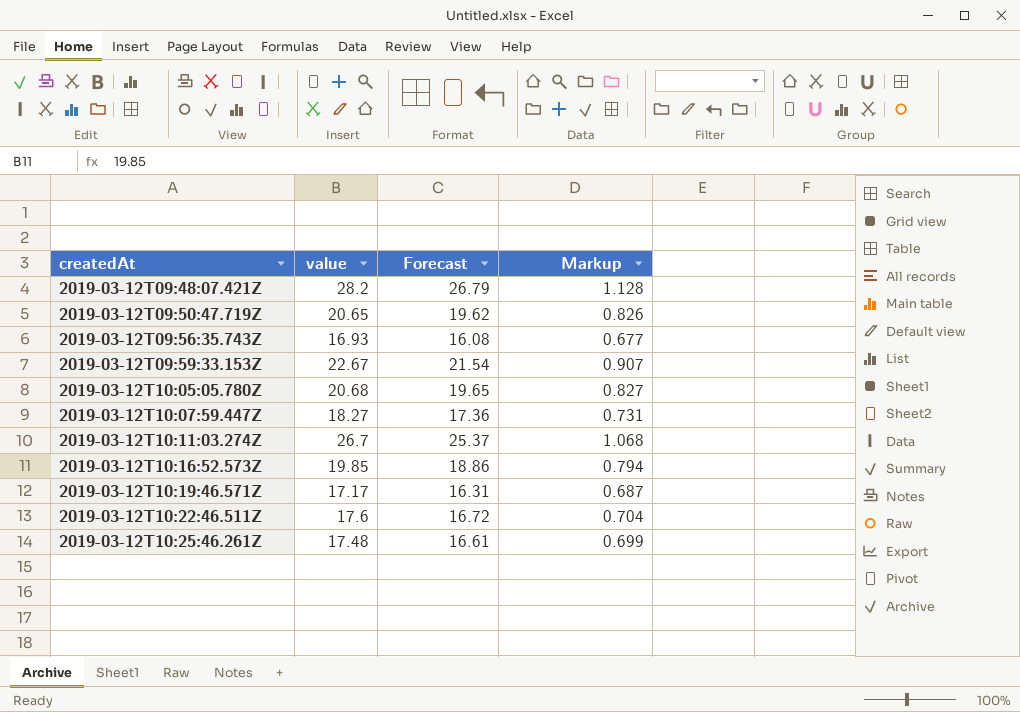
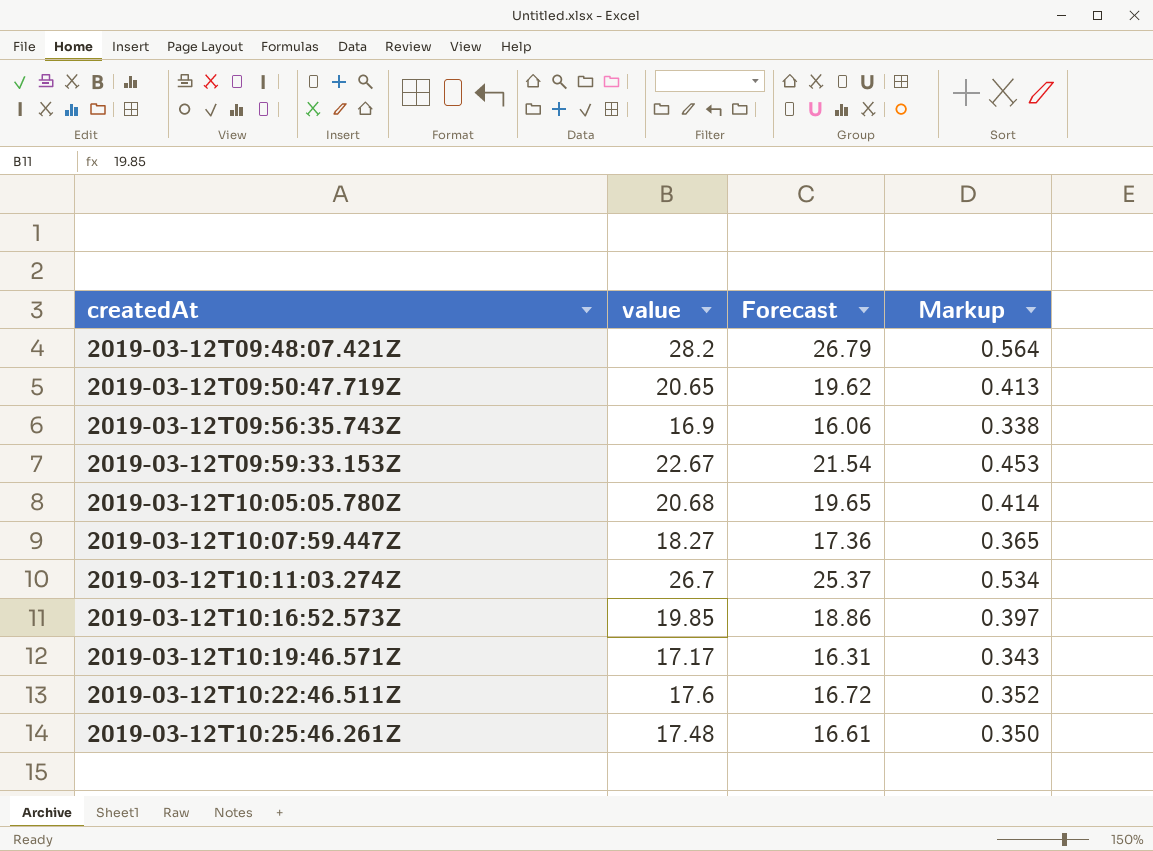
column Markup | formula: [value] * 0.04 -> [value] * 0.02
2019-03-12T09:56:35.743Z | value: 16.93 -> 16.9
2019-03-12T09:56:35.743Z | Forecast: 16.08 -> 16.06

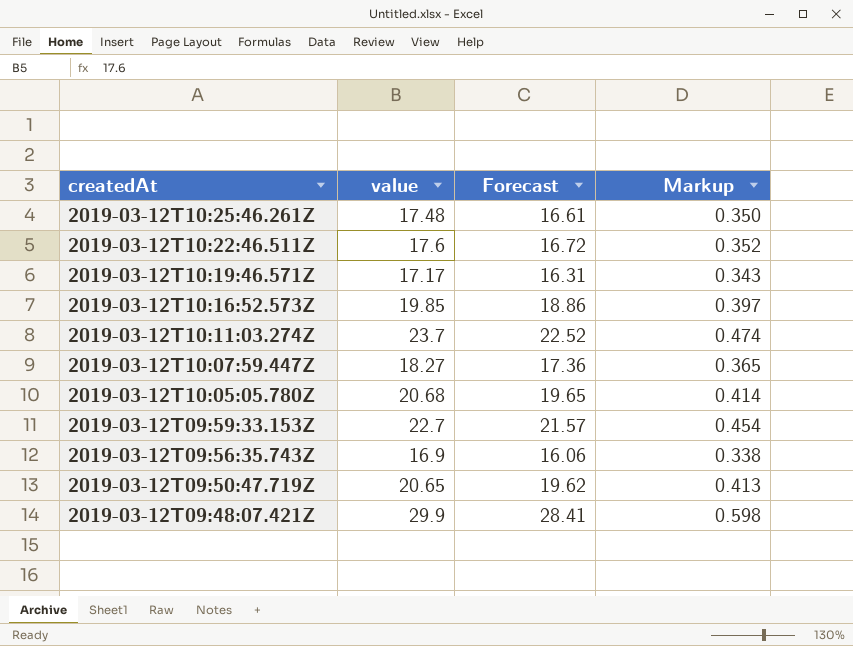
row order: createdAt ascending -> createdAt descending
2019-03-12T10:11:03.274Z | value: 26.7 -> 23.7
2019-03-12T10:11:03.274Z | Forecast: 25.37 -> 22.52
2019-03-12T10:11:03.274Z | Markup: 0.534 -> 0.474
2019-03-12T09:59:33.153Z | value: 22.67 -> 22.7
2019-03-12T09:59:33.153Z | Forecast: 21.54 -> 21.57
2019-03-12T09:59:33.153Z | Markup: 0.453 -> 0.454
2019-03-12T09:48:07.421Z | value: 28.2 -> 29.9
2019-03-12T09:48:07.421Z | Forecast: 26.79 -> 28.41
2019-03-12T09:48:07.421Z | Markup: 0.564 -> 0.598

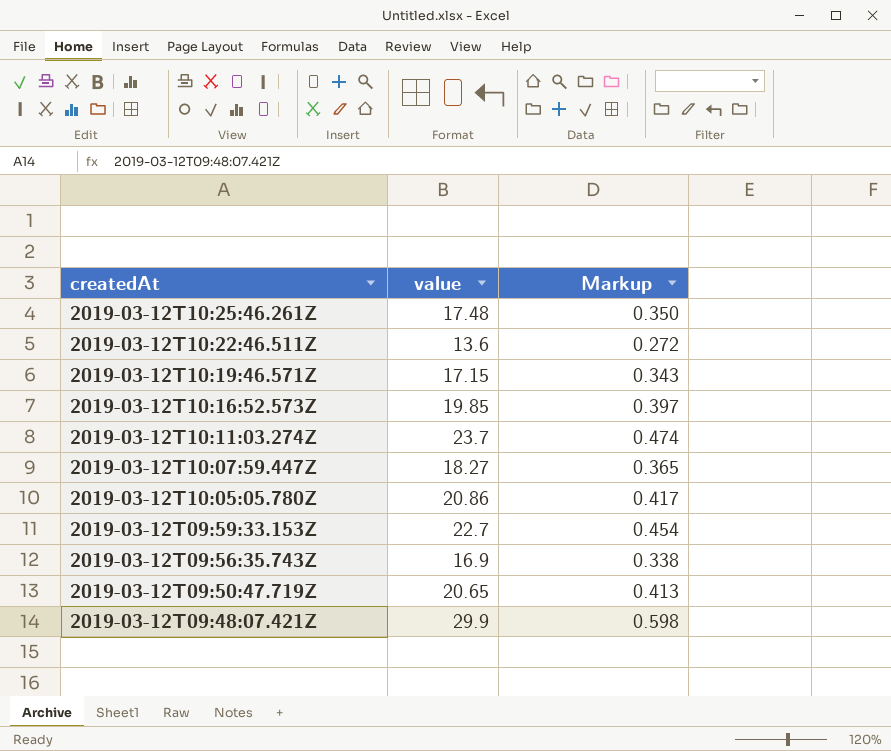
column Forecast | formula: [value] * 0.95 -> none
2019-03-12T10:22:46.511Z | value: 17.6 -> 13.6
2019-03-12T10:22:46.511Z | Markup: 0.352 -> 0.272
2019-03-12T10:19:46.571Z | value: 17.17 -> 17.15
2019-03-12T10:05:05.780Z | value: 20.68 -> 20.86
2019-03-12T10:05:05.780Z | Markup: 0.414 -> 0.417

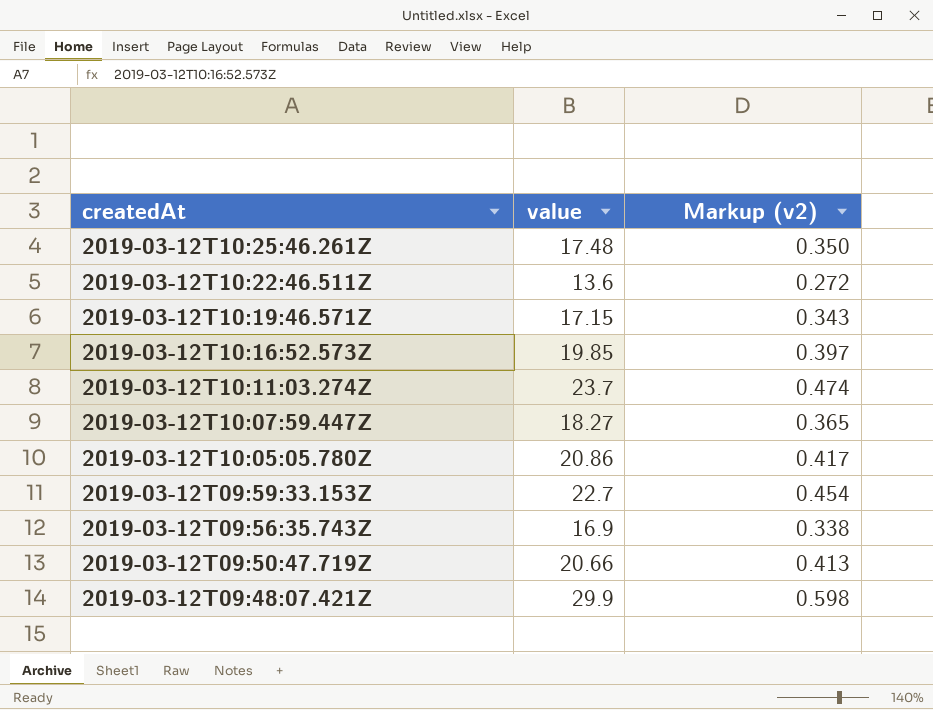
column name: Markup -> Markup (v2)
2019-03-12T09:50:47.719Z | value: 20.65 -> 20.66

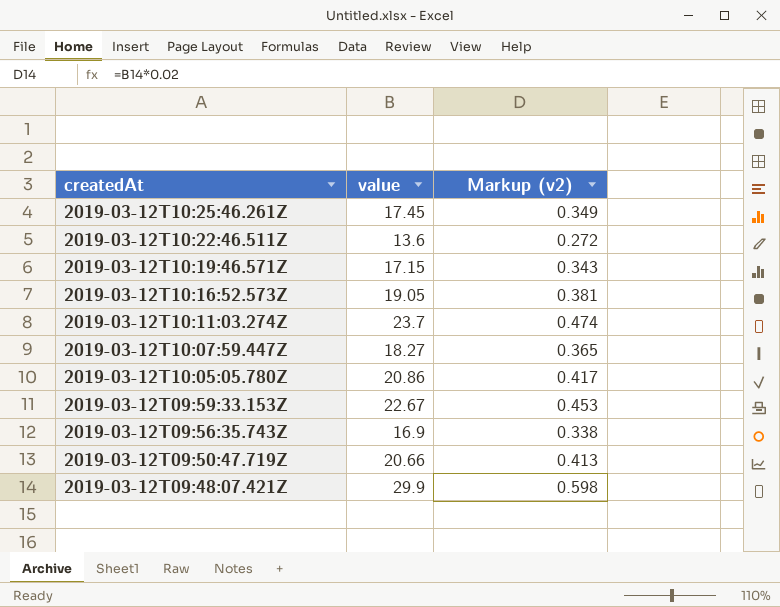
2019-03-12T10:25:46.261Z | value: 17.48 -> 17.45
2019-03-12T10:25:46.261Z | Markup (v2): 0.350 -> 0.349
2019-03-12T10:16:52.573Z | value: 19.85 -> 19.05
2019-03-12T10:16:52.573Z | Markup (v2): 0.397 -> 0.381
2019-03-12T09:59:33.153Z | value: 22.7 -> 22.67
2019-03-12T09:59:33.153Z | Markup (v2): 0.454 -> 0.453

